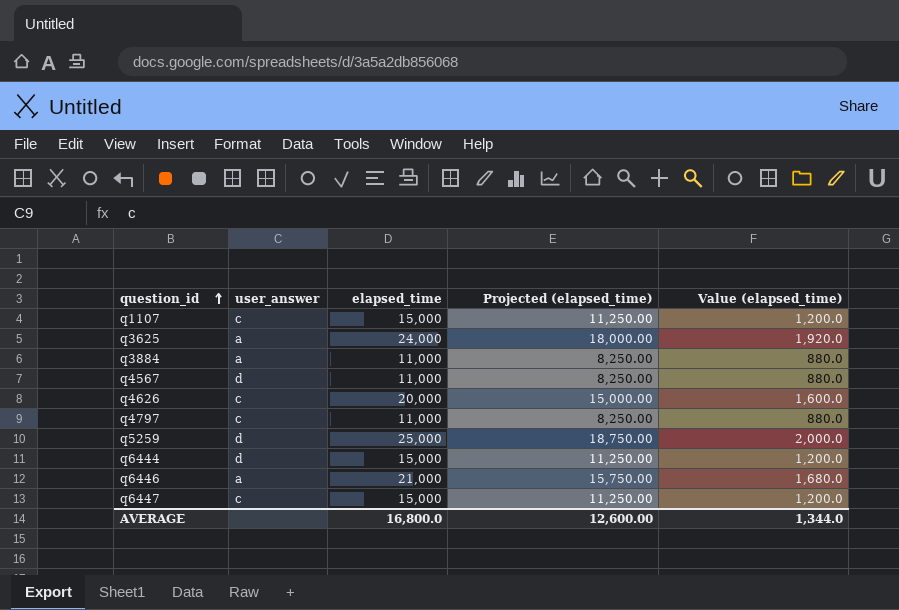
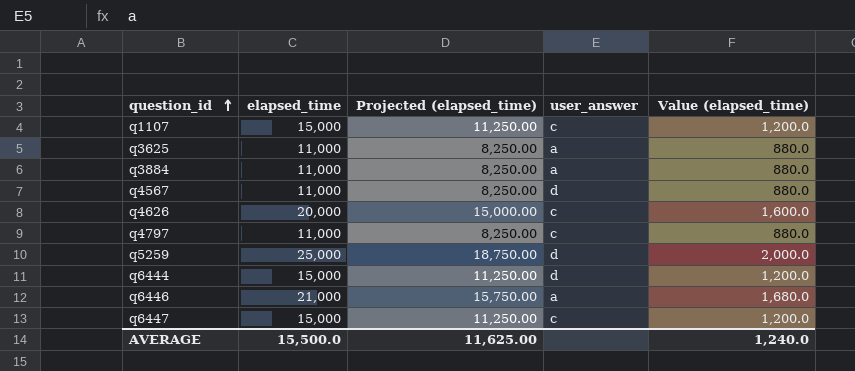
column user_answer | position: 2 -> 4
q3625 | elapsed_time: 24,000 -> 11,000
q3625 | Projected (elapsed_time): 18,000.00 -> 8,250.00
q3625 | Value (elapsed_time): 1,920.0 -> 880.0
AVERAGE | elapsed_time: 16,800.0 -> 15,500.0
AVERAGE | Projected (elapsed_time): 12,600.00 -> 11,625.00
AVERAGE | Value (elapsed_time): 1,344.0 -> 1,240.0

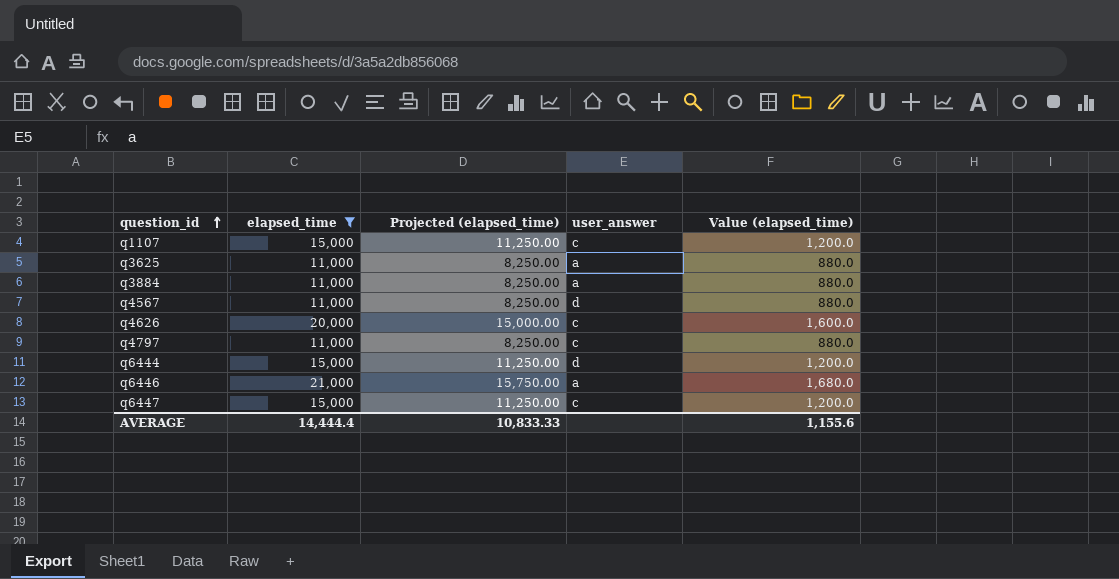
filter: none -> elapsed_time != 25,000
AVERAGE | elapsed_time: 15,500.0 -> 14,444.4
AVERAGE | Projected (elapsed_time): 11,625.00 -> 10,833.33
AVERAGE | Value (elapsed_time): 1,240.0 -> 1,155.6

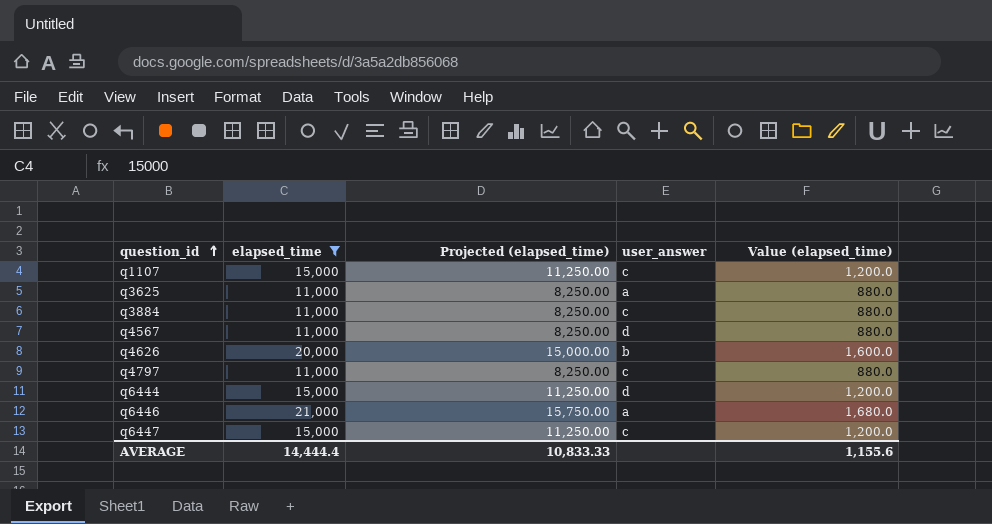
q3884 | user_answer: a -> c
q4626 | user_answer: c -> b

